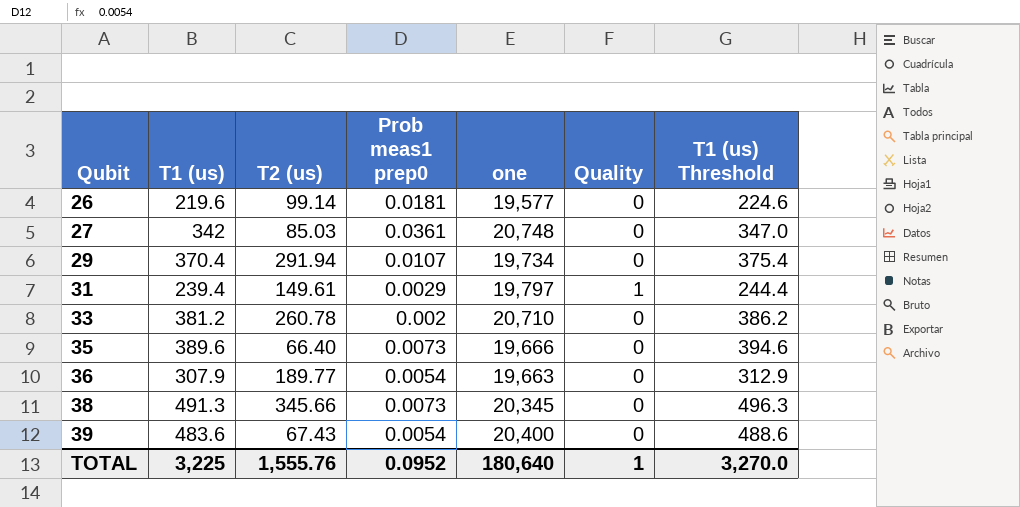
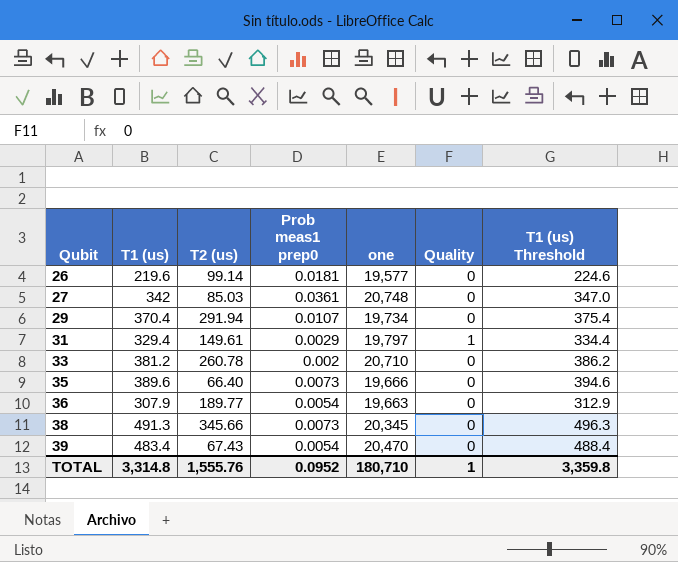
31 | T1 (us): 239.4 -> 329.4
31 | T1 (us) Threshold: 244.4 -> 334.4
39 | T1 (us): 483.6 -> 483.4
39 | one: 20,400 -> 20,470
39 | T1 (us) Threshold: 488.6 -> 488.4
TOTAL | T1 (us): 3,225 -> 3,314.8
TOTAL | one: 180,640 -> 180,710
TOTAL | T1 (us) Threshold: 3,270.0 -> 3,359.8

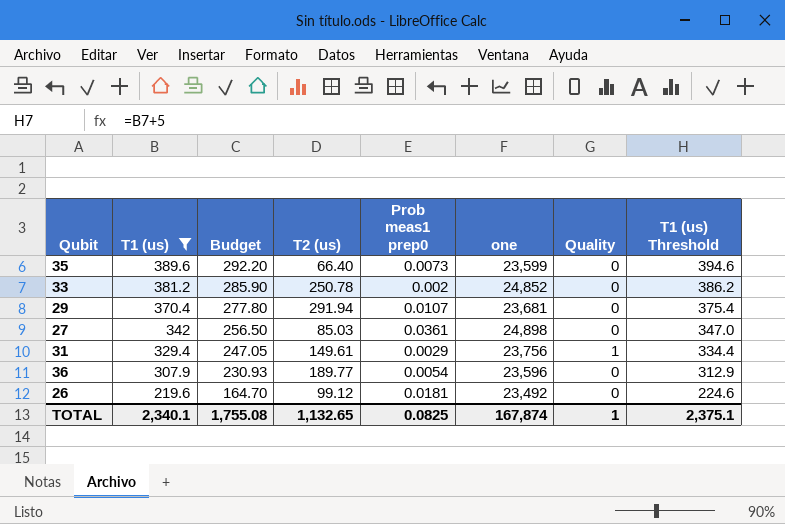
filter: none -> T1 (us) <= 389.6
row order: Qubit ascending -> T1 (us) descending
column Budget | formula: none -> [T1 (us)] * 0.75
35 | one: 19,666 -> 23,599
33 | T2 (us): 260.78 -> 250.78
33 | one: 20,710 -> 24,852
29 | one: 19,734 -> 23,681
27 | one: 20,748 -> 24,898
31 | one: 19,797 -> 23,756
36 | one: 19,663 -> 23,596
26 | T2 (us): 99.14 -> 99.12
26 | one: 19,577 -> 23,492
TOTAL | T1 (us): 3,314.8 -> 2,340.1
TOTAL | T2 (us): 1,555.76 -> 1,132.65
TOTAL | Prob meas1 prep0: 0.0952 -> 0.0825
TOTAL | one: 180,710 -> 167,874
TOTAL | T1 (us) Threshold: 3,359.8 -> 2,375.1

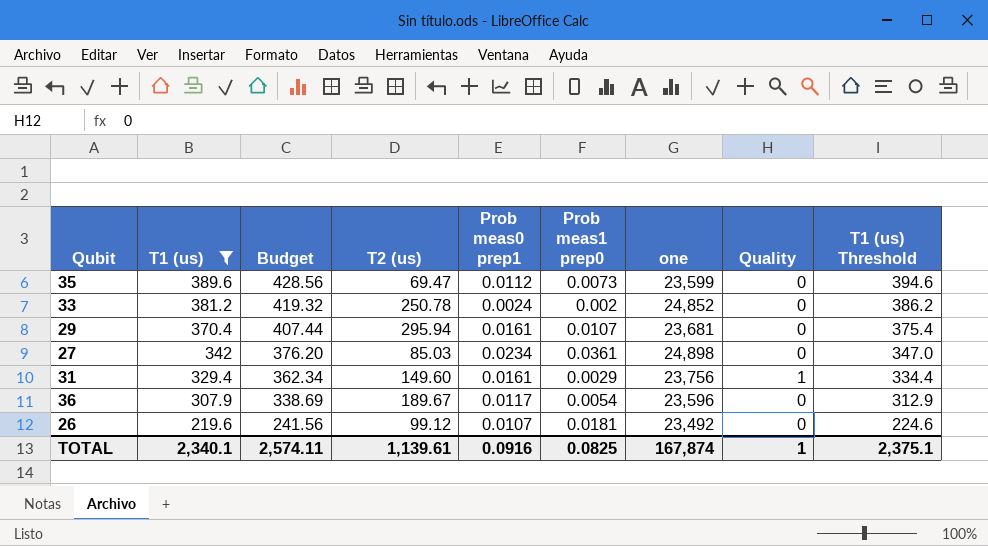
column Budget | formula: [T1 (us)] * 0.75 -> [T1 (us)] * 1.1
column Prob meas0 prep1 | position: none -> 5
35 | T2 (us): 66.40 -> 69.47
29 | T2 (us): 291.94 -> 295.94
31 | T2 (us): 149.61 -> 149.60
36 | T2 (us): 189.77 -> 189.67
TOTAL | Budget: 1,755.08 -> 2,574.11
TOTAL | T2 (us): 1,132.65 -> 1,139.61

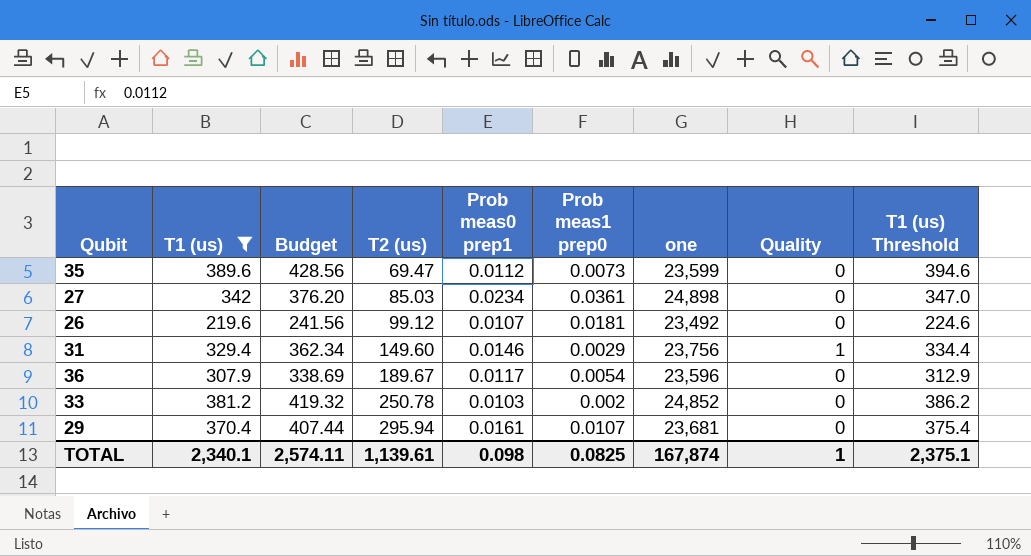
row order: T1 (us) descending -> T2 (us) ascending
31 | Prob meas0 prep1: 0.0161 -> 0.0146
33 | Prob meas0 prep1: 0.0024 -> 0.0103
TOTAL | Prob meas0 prep1: 0.0916 -> 0.098

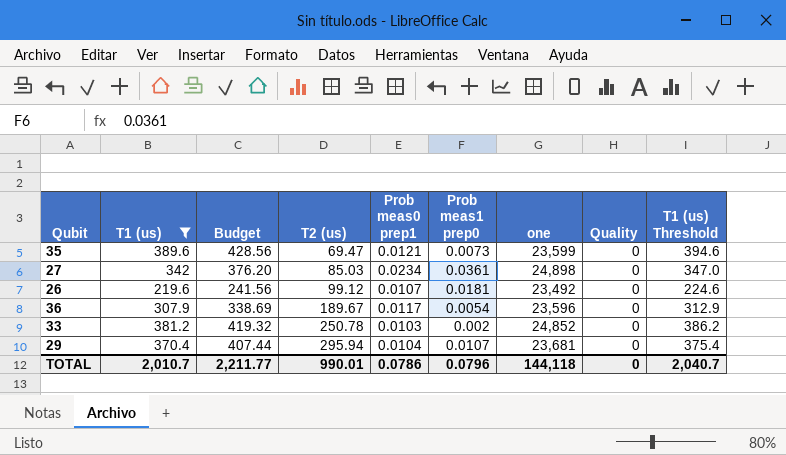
row 31: 329.4 | 362.34 | 149.60 | 0.0146 | 0.0029 | 23,756 | 1 | 334.4 -> none
35 | Prob meas0 prep1: 0.0112 -> 0.0121
29 | Prob meas0 prep1: 0.0161 -> 0.0104
TOTAL | T1 (us): 2,340.1 -> 2,010.7
TOTAL | Budget: 2,574.11 -> 2,211.77
TOTAL | T2 (us): 1,139.61 -> 990.01
TOTAL | Prob meas0 prep1: 0.098 -> 0.0786
TOTAL | Prob meas1 prep0: 0.0825 -> 0.0796
TOTAL | one: 167,874 -> 144,118
TOTAL | Quality: 1 -> 0
TOTAL | T1 (us) Threshold: 2,375.1 -> 2,040.7

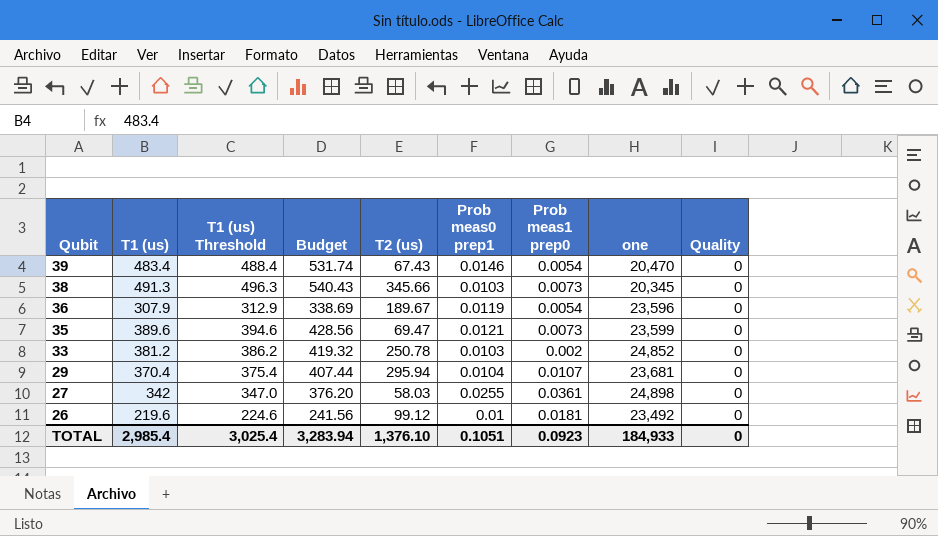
filter: T1 (us) <= 389.6 -> none
row order: T2 (us) ascending -> Qubit descending
column T1 (us) Threshold | position: 9 -> 3
36 | Prob meas0 prep1: 0.0117 -> 0.0119
27 | T2 (us): 85.03 -> 58.03
27 | Prob meas0 prep1: 0.0234 -> 0.0255
26 | Prob meas0 prep1: 0.0107 -> 0.01
TOTAL | T1 (us): 2,010.7 -> 2,985.4
TOTAL | T1 (us) Threshold: 2,040.7 -> 3,025.4
TOTAL | Budget: 2,211.77 -> 3,283.94
TOTAL | T2 (us): 990.01 -> 1,376.10
TOTAL | Prob meas0 prep1: 0.0786 -> 0.1051
TOTAL | Prob meas1 prep0: 0.0796 -> 0.0923
TOTAL | one: 144,118 -> 184,933

